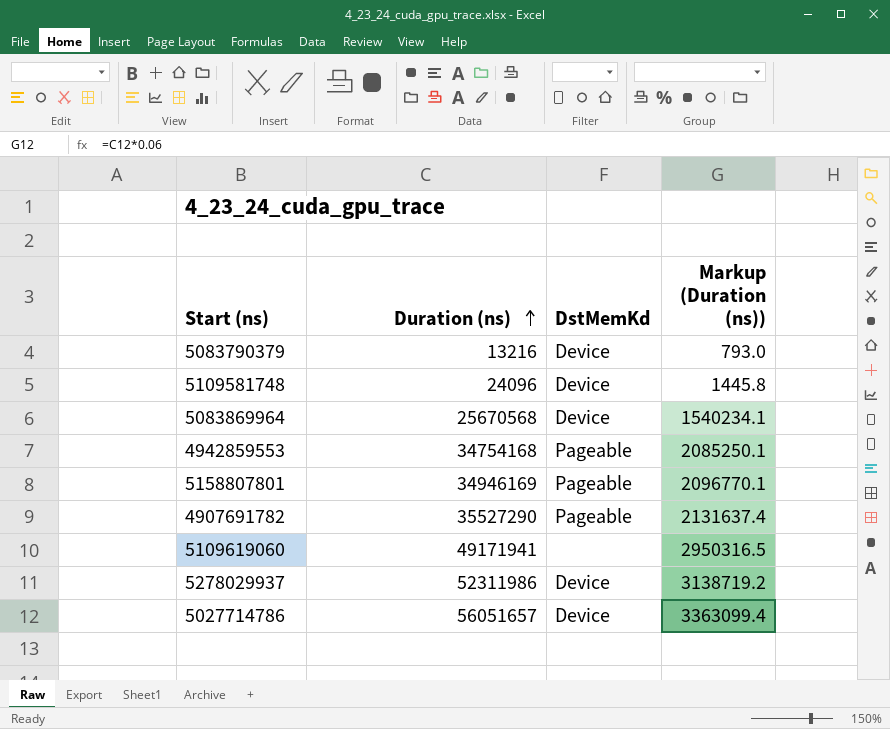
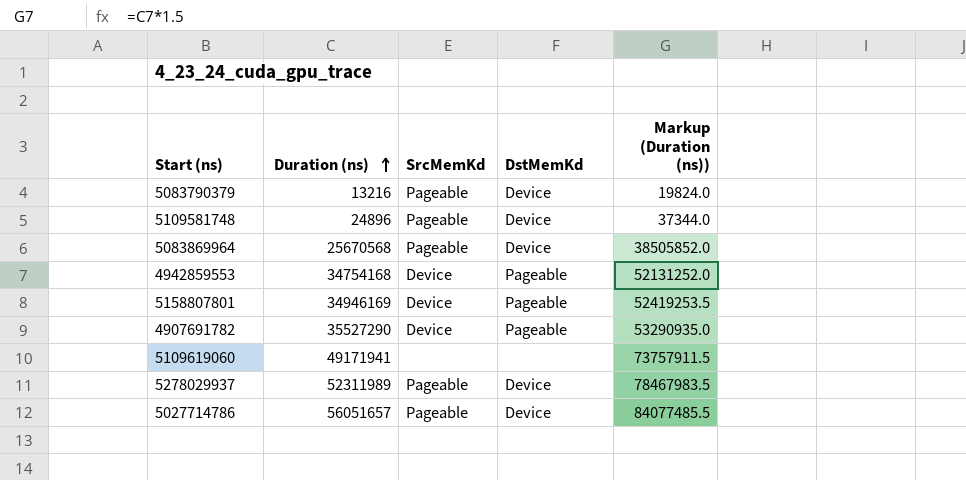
column SrcMemKd | position: none -> 3
column Markup (Duration (ns)) | formula: [Duration (ns)] * 0.06 -> [Duration (ns)] * 1.5
5109581748 | Duration (ns): 24096 -> 24896
5278029937 | Duration (ns): 52311986 -> 52311989

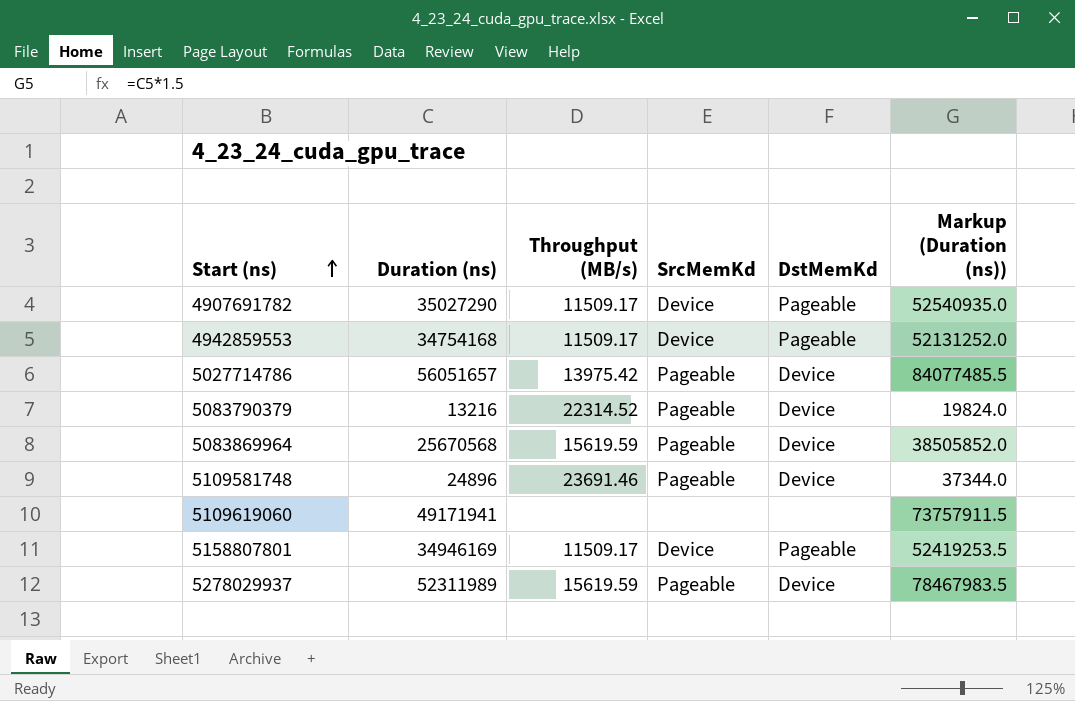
row order: Duration (ns) ascending -> Start (ns) ascending
column Throughput (MB/s) | position: none -> 3
4907691782 | Duration (ns): 35527290 -> 35027290
4907691782 | Markup (Duration (ns)): 53290935.0 -> 52540935.0

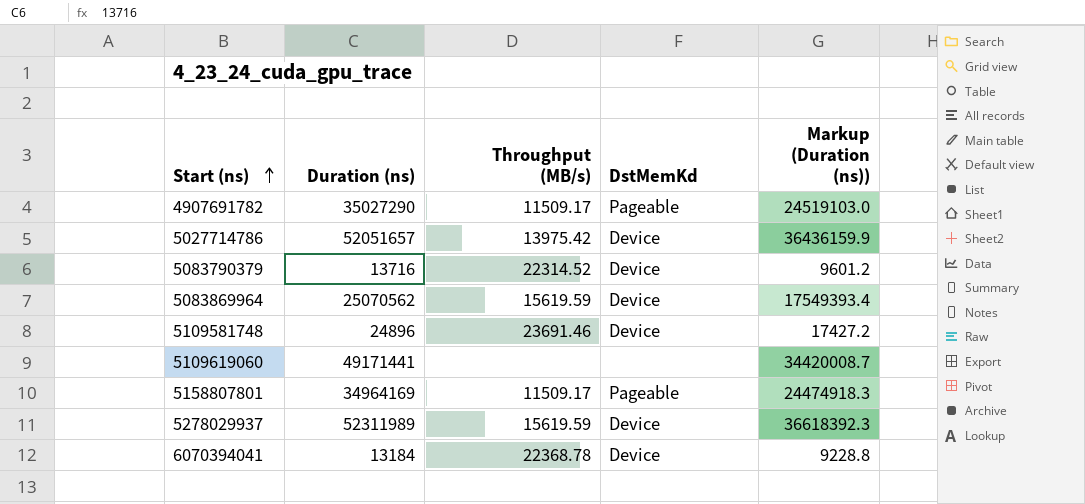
column SrcMemKd | position: 4 -> none
column Markup (Duration (ns)) | formula: [Duration (ns)] * 1.5 -> [Duration (ns)] * 0.7
row 4942859553: 34754168 | 11509.17 | Device | Pageable | 52131252.0 -> none
5027714786 | Duration (ns): 56051657 -> 52051657
5083790379 | Duration (ns): 13216 -> 13716
5083869964 | Duration (ns): 25670568 -> 25070562
5109619060 | Duration (ns): 49171941 -> 49171441
5158807801 | Duration (ns): 34946169 -> 34964169
row 6070394041: none -> 13184 | 22368.78 | Device | 9228.8

